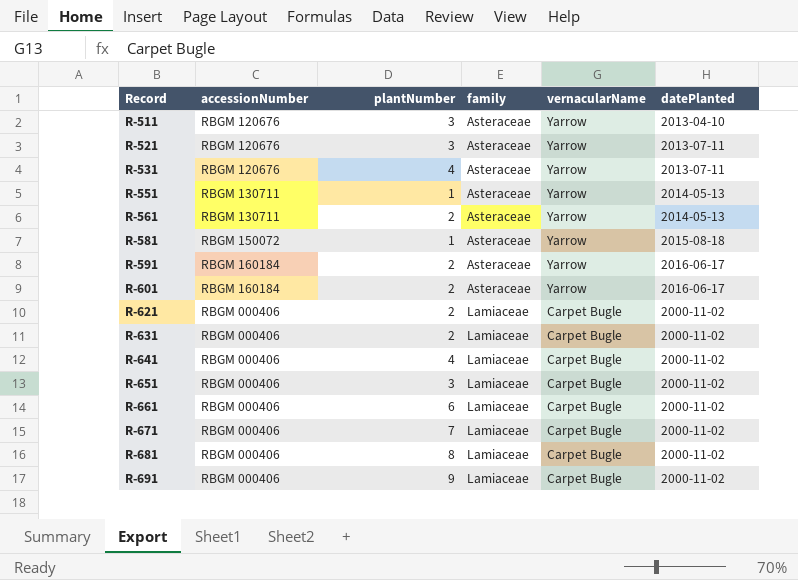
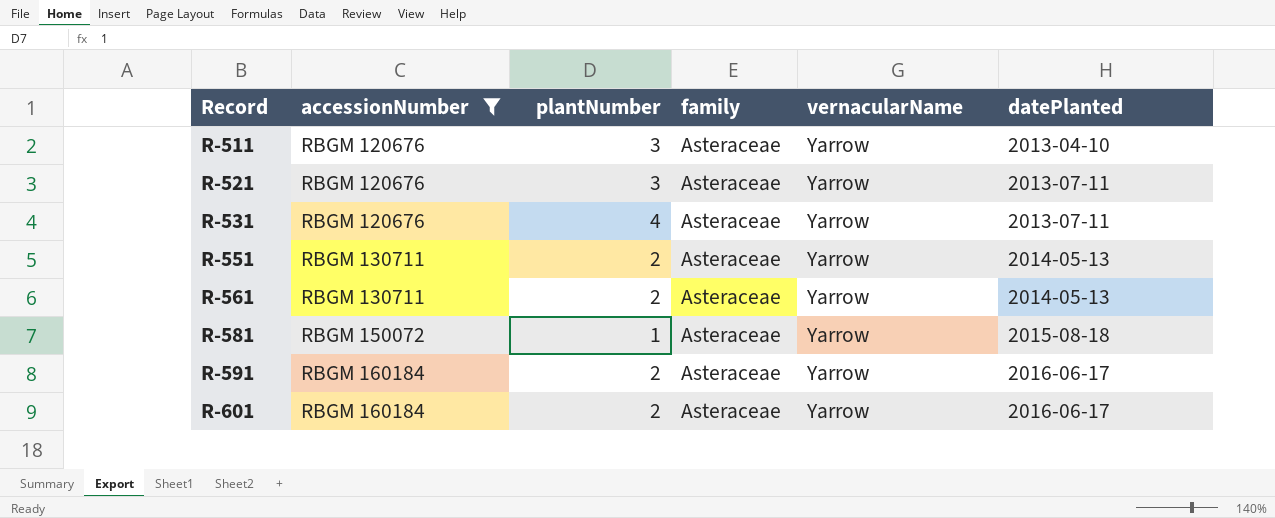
filter: none -> accessionNumber != RBGM 000406
R-551 | plantNumber: 1 -> 2

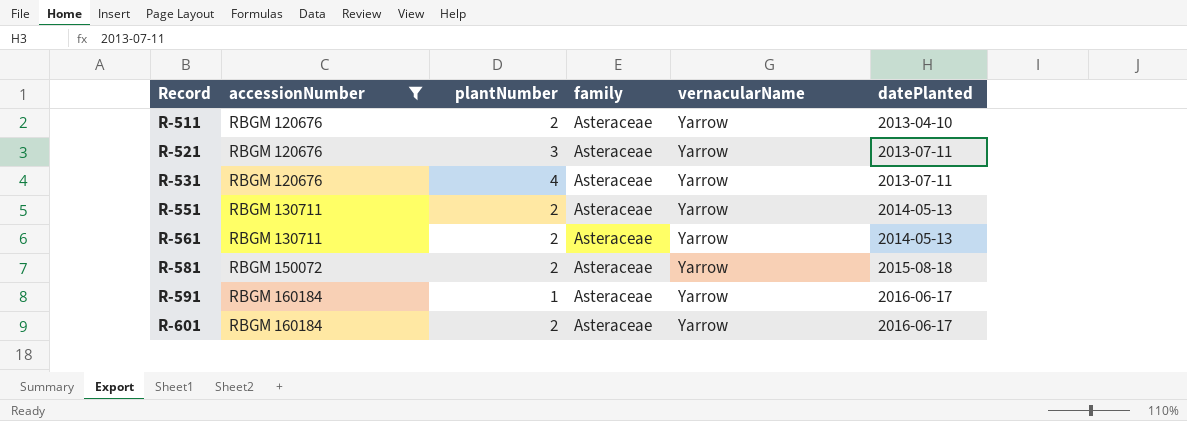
R-511 | plantNumber: 3 -> 2
R-581 | plantNumber: 1 -> 2
R-591 | plantNumber: 2 -> 1

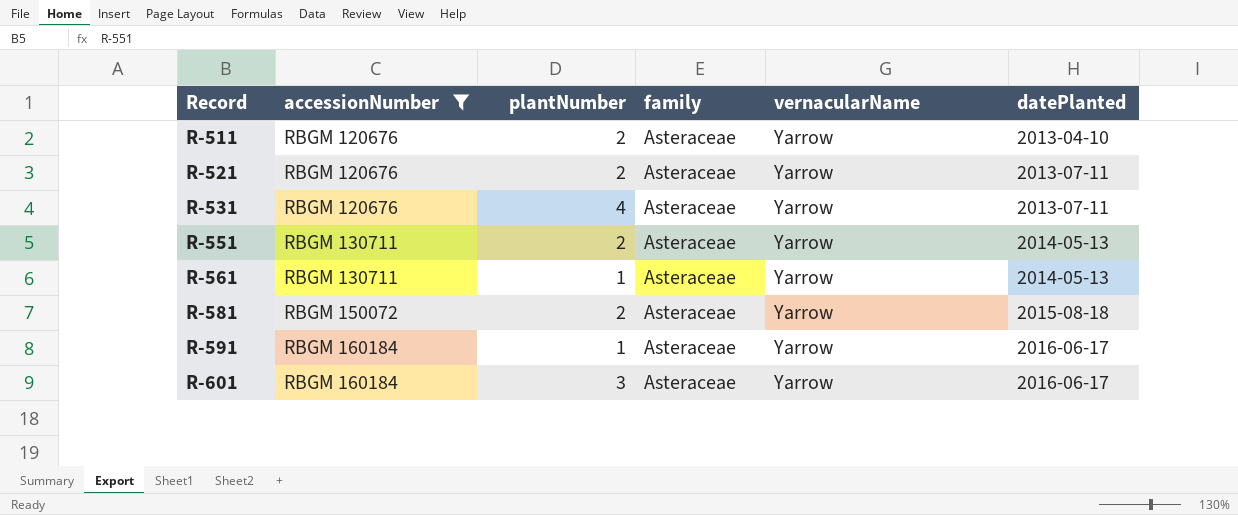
R-521 | plantNumber: 3 -> 2
R-561 | plantNumber: 2 -> 1
R-601 | plantNumber: 2 -> 3

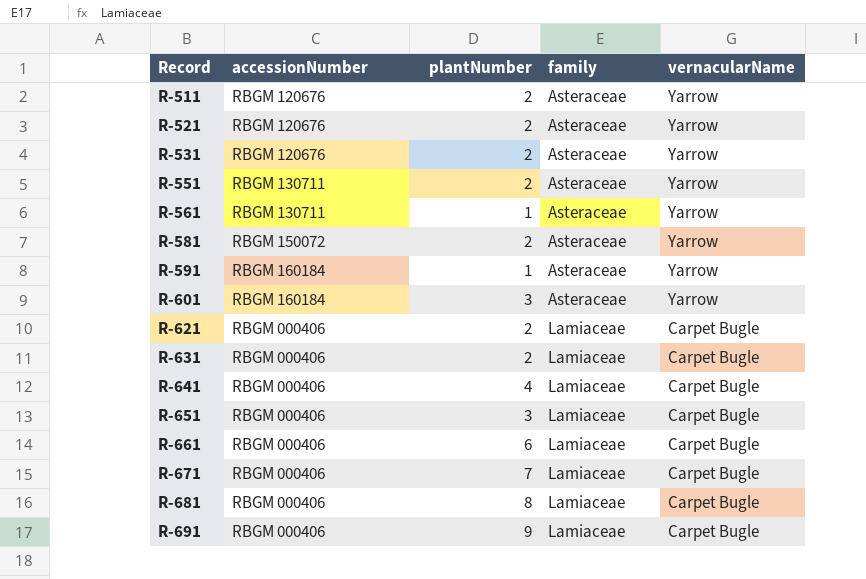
filter: accessionNumber != RBGM 000406 -> none
column datePlanted | position: 6 -> none
R-531 | plantNumber: 4 -> 2

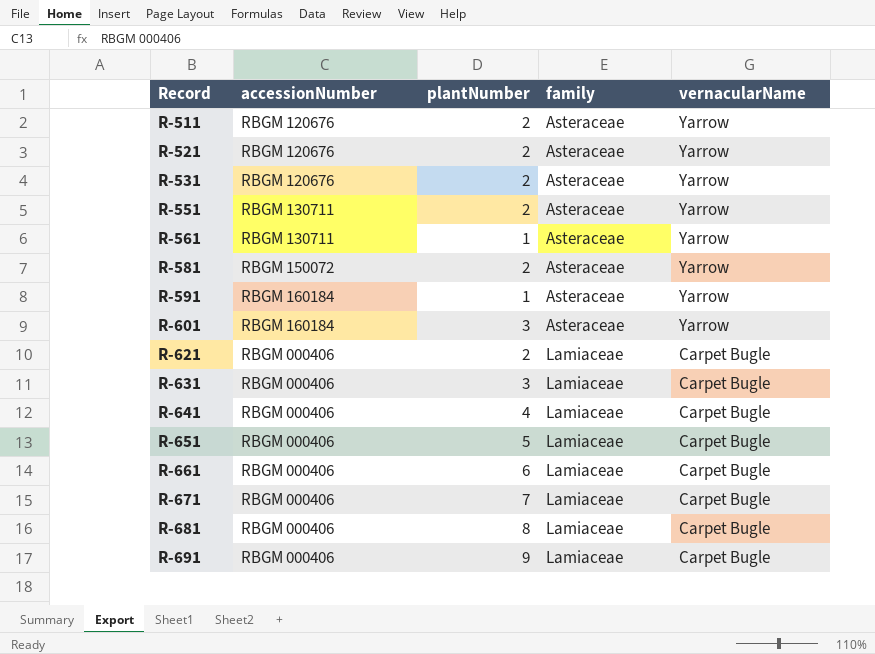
R-631 | plantNumber: 2 -> 3
R-651 | plantNumber: 3 -> 5

